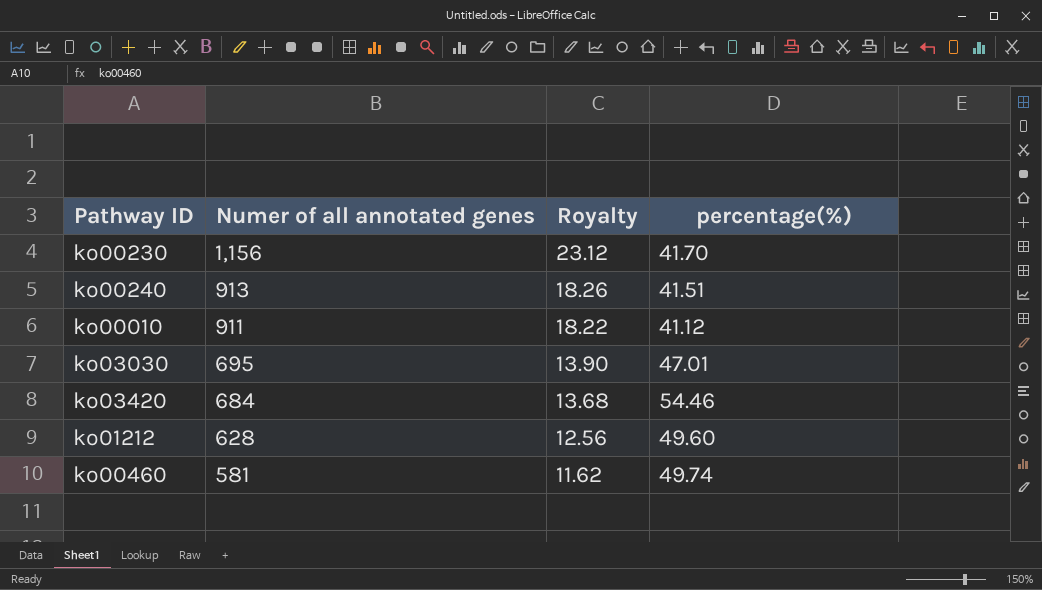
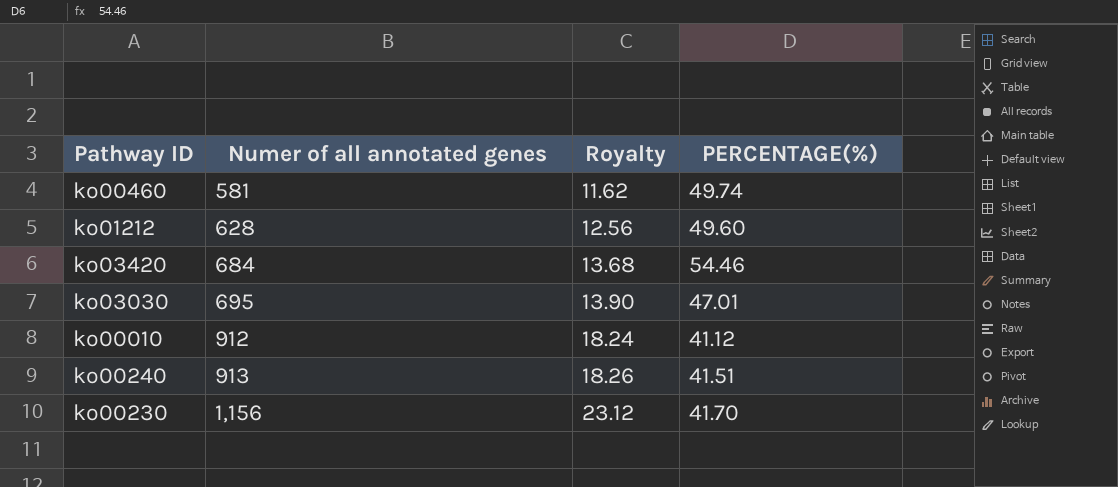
row order: Numer of all annotated genes descending -> Numer of all annotated genes ascending
column name: percentage(%) -> PERCENTAGE(%)
ko00010 | Numer of all annotated genes: 911 -> 912
ko00010 | Royalty: 18.22 -> 18.24

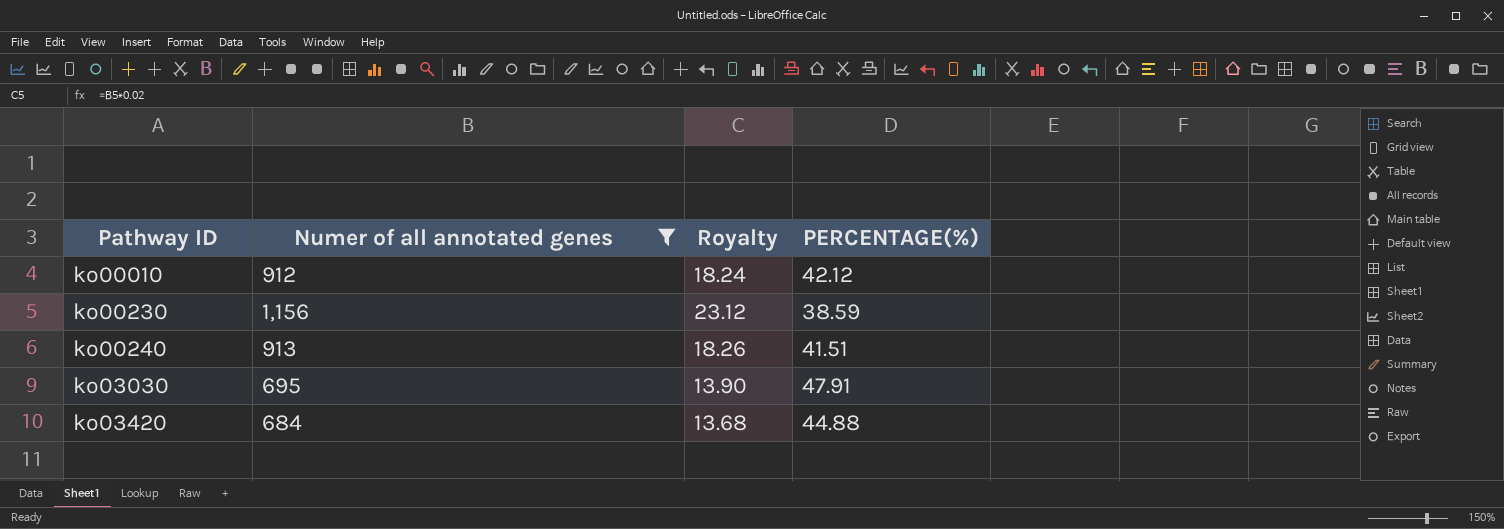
filter: none -> Numer of all annotated genes >= 684
row order: Numer of all annotated genes ascending -> Pathway ID ascending
ko00010 | PERCENTAGE(%): 41.12 -> 42.12
ko00230 | PERCENTAGE(%): 41.70 -> 38.59
ko03030 | PERCENTAGE(%): 47.01 -> 47.91
ko03420 | PERCENTAGE(%): 54.46 -> 44.88

